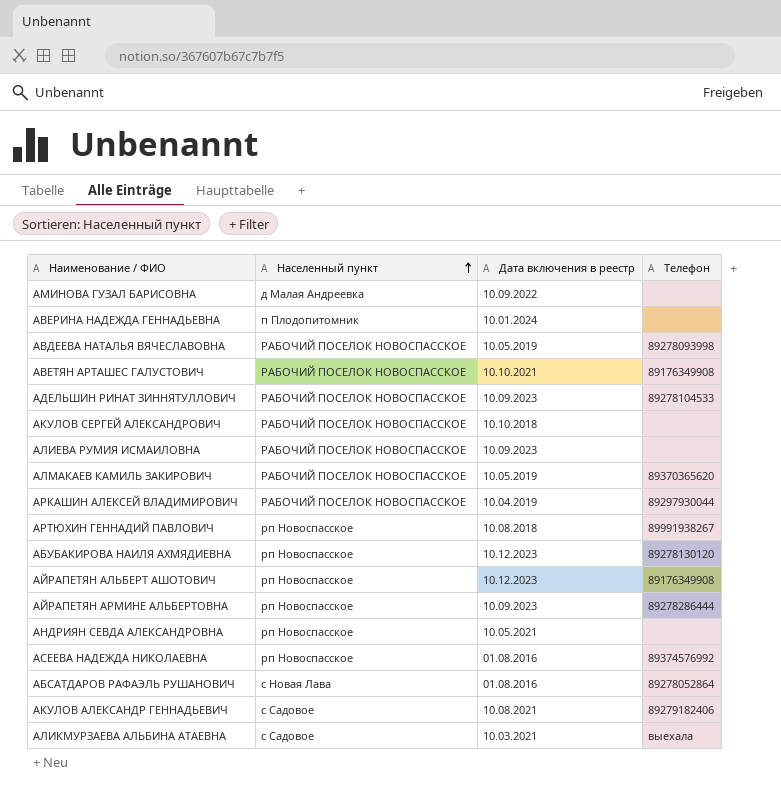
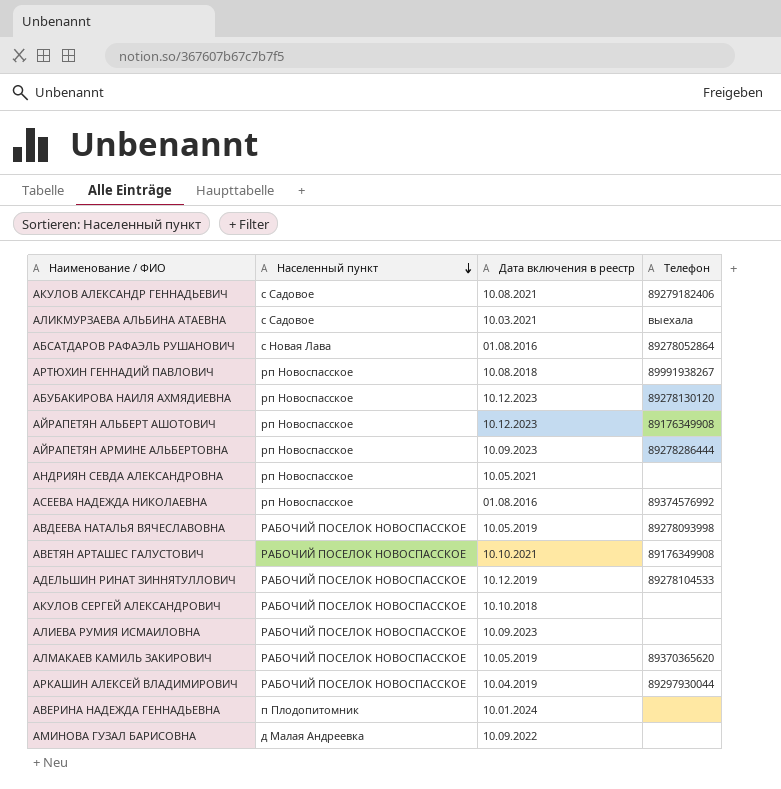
row order: Населенный пункт ascending -> Населенный пункт descending
АДЕЛЬШИН РИНАТ ЗИННЯТУЛЛОВИЧ | Дата включения в реестр: 10.09.2023 -> 10.12.2019

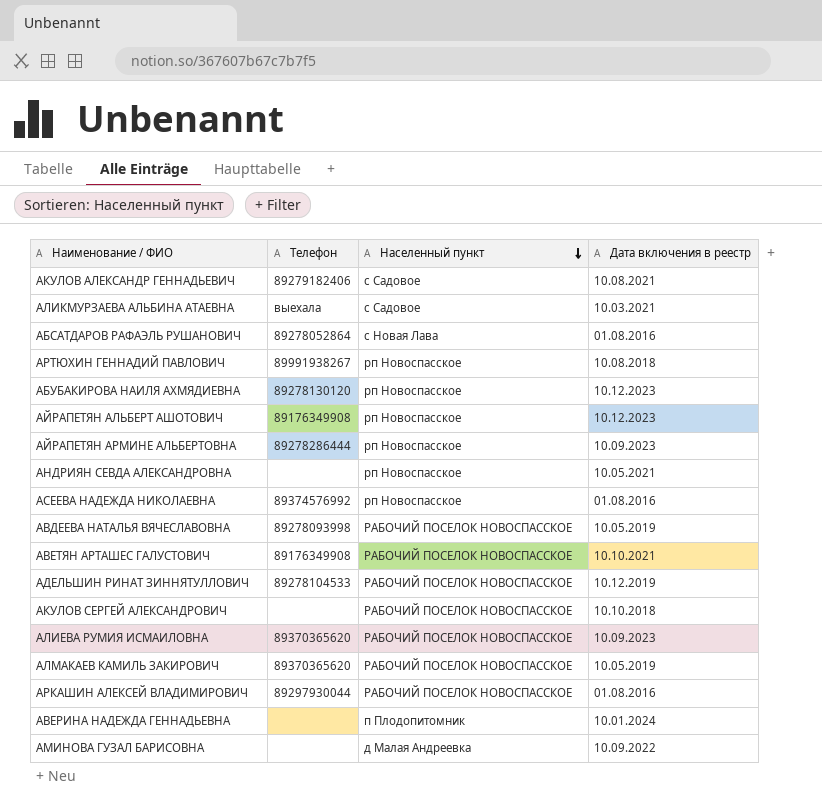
column Телефон | position: 4 -> 2
АЛИЕВА РУМИЯ ИСМАИЛОВНА | Телефон: none -> 89370365620
АРКАШИН АЛЕКСЕЙ ВЛАДИМИРОВИЧ | Дата включения в реестр: 10.04.2019 -> 01.08.2016

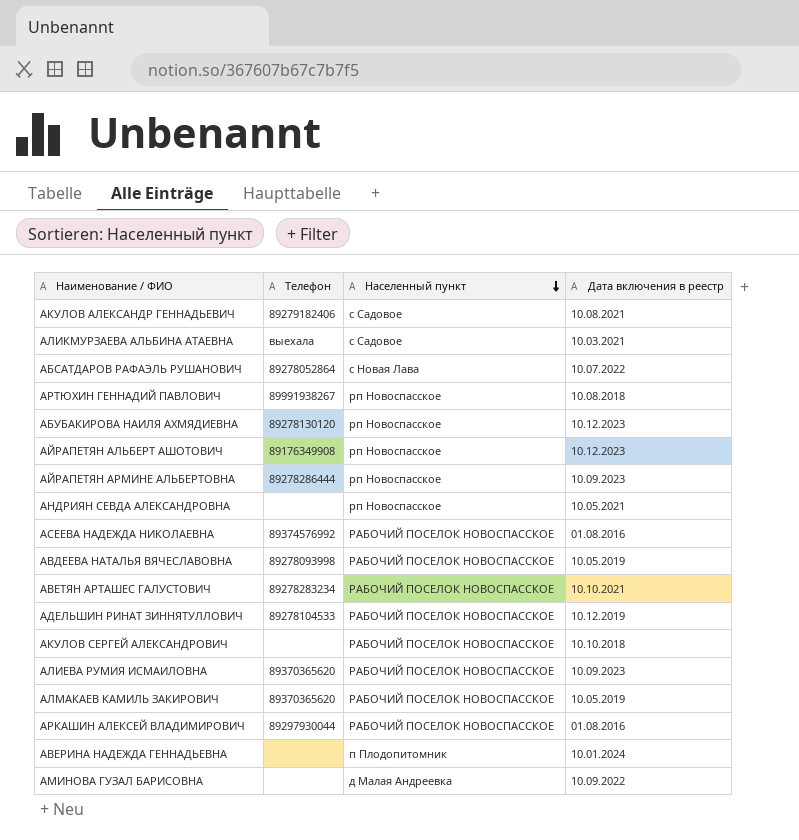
АБСАТДАРОВ РАФАЭЛЬ РУШАНОВИЧ | Дата включения в реестр: 01.08.2016 -> 10.07.2022
АСЕЕВА НАДЕЖДА НИКОЛАЕВНА | Населенный пункт: рп Новоспасское -> РАБОЧИЙ ПОСЕЛОК НОВОСПАССКОЕ
АВЕТЯН АРТАШЕС ГАЛУСТОВИЧ | Телефон: 89176349908 -> 89278283234

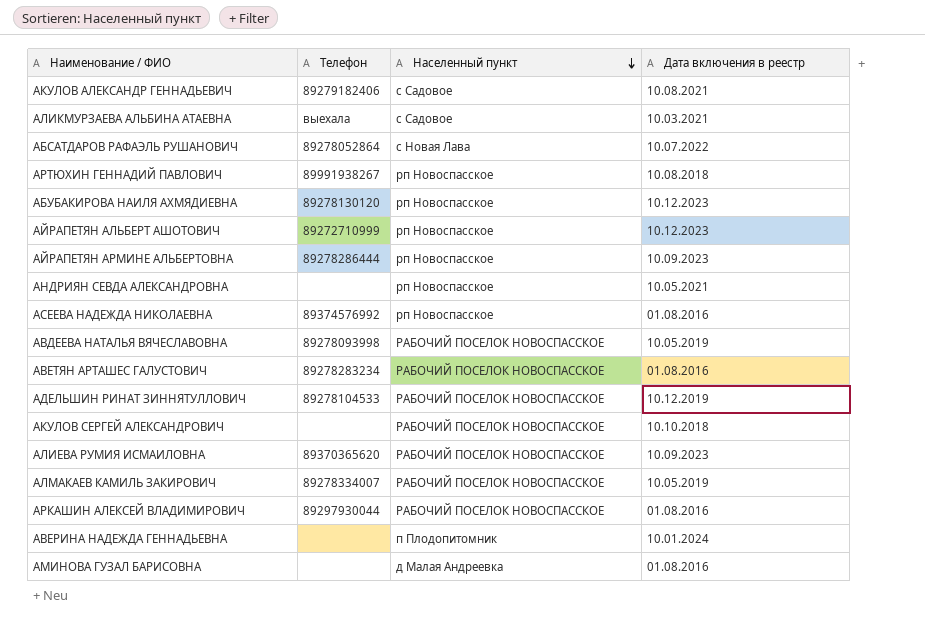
АЙРАПЕТЯН АЛЬБЕРТ АШОТОВИЧ | Телефон: 89176349908 -> 89272710999
АСЕЕВА НАДЕЖДА НИКОЛАЕВНА | Населенный пункт: РАБОЧИЙ ПОСЕЛОК НОВОСПАССКОЕ -> рп Новоспасское
АВЕТЯН АРТАШЕС ГАЛУСТОВИЧ | Дата включения в реестр: 10.10.2021 -> 01.08.2016
АЛМАКАЕВ КАМИЛЬ ЗАКИРОВИЧ | Телефон: 89370365620 -> 89278334007
АМИНОВА ГУЗАЛ БАРИСОВНА | Дата включения в реестр: 10.09.2022 -> 01.08.2016

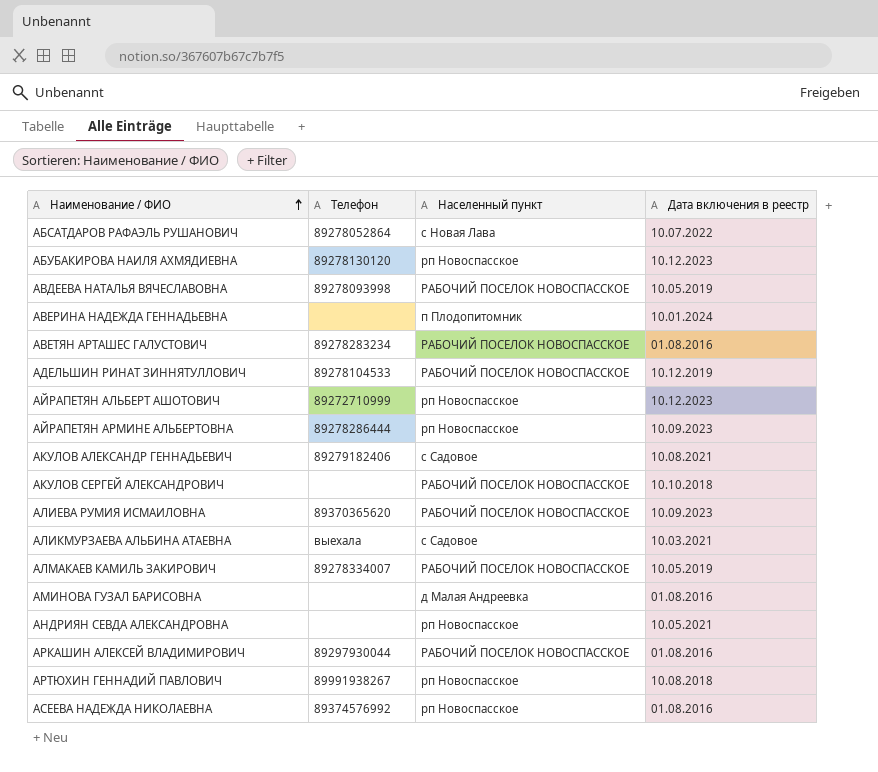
row order: Населенный пункт descending -> Наименование / ФИО ascending

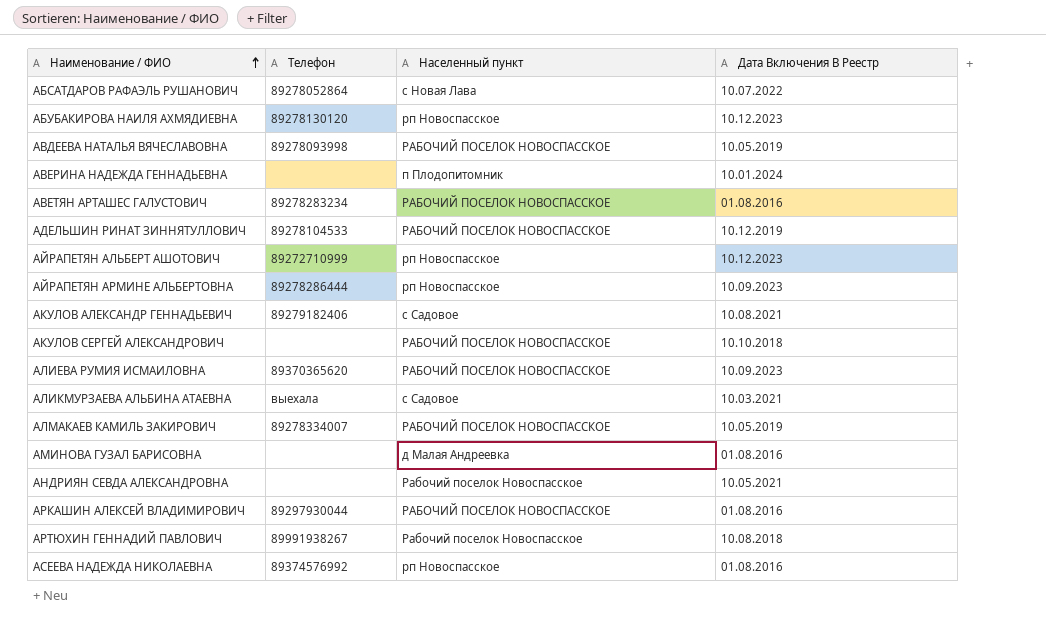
column name: Дата включения в реестр -> Дата Включения В Реестр
АНДРИЯН СЕВДА АЛЕКСАНДРОВНА | Населенный пункт: рп Новоспасское -> Рабочий поселок Новоспасское
АРТЮХИН ГЕННАДИЙ ПАВЛОВИЧ | Населенный пункт: рп Новоспасское -> Рабочий поселок Новоспасское

